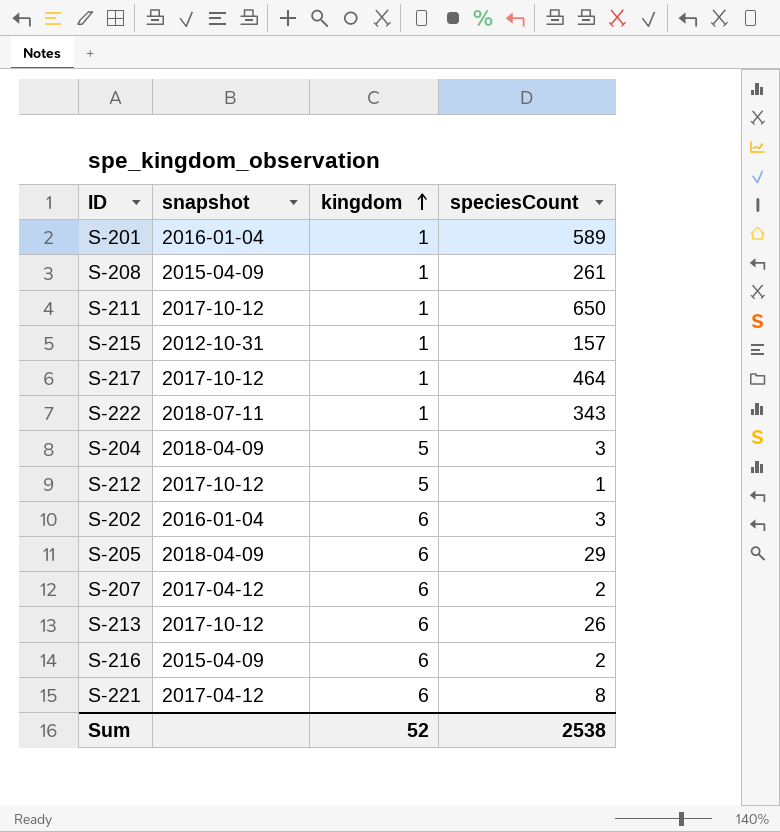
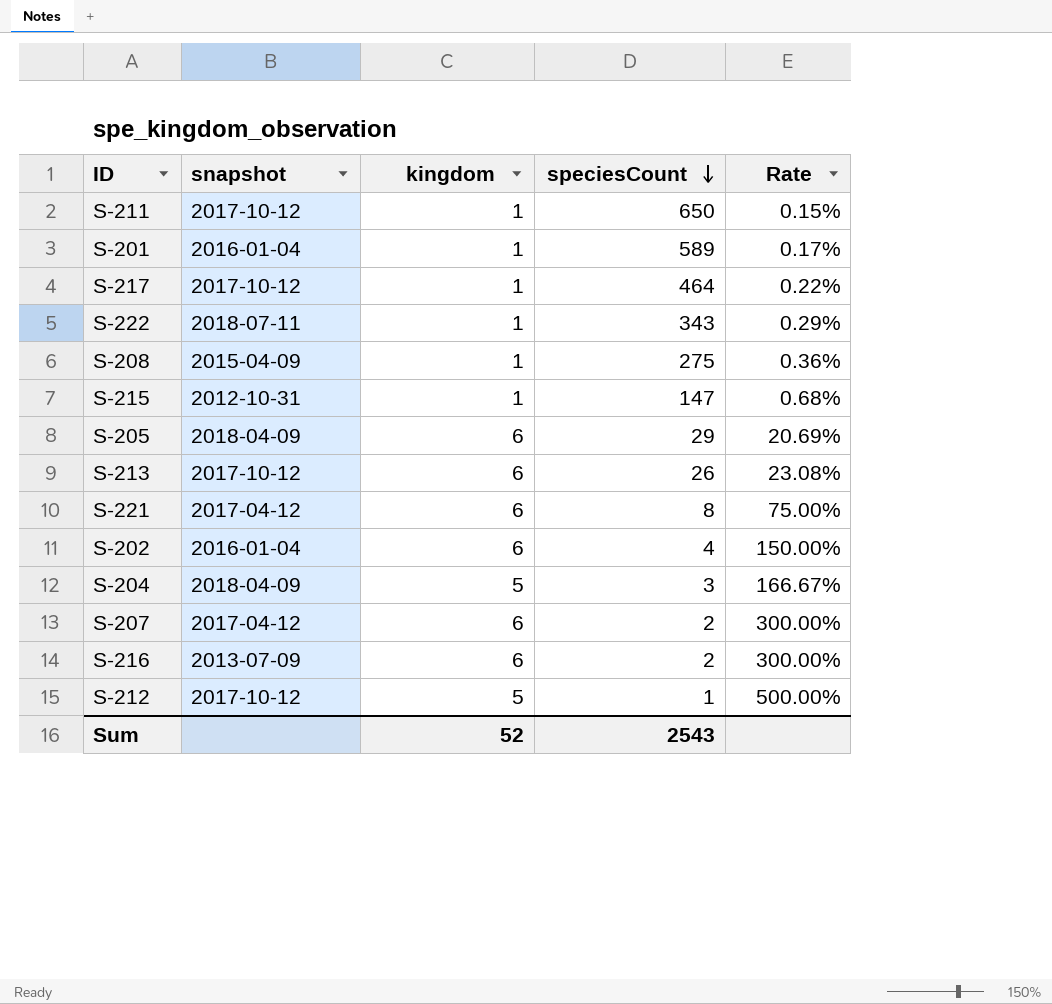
row order: kingdom ascending -> speciesCount descending
column Rate | formula: none -> [kingdom] / [speciesCount]
S-208 | speciesCount: 261 -> 275
S-215 | speciesCount: 157 -> 147
S-202 | speciesCount: 3 -> 4
S-216 | snapshot: 2015-04-09 -> 2013-07-09
Sum | speciesCount: 2538 -> 2543

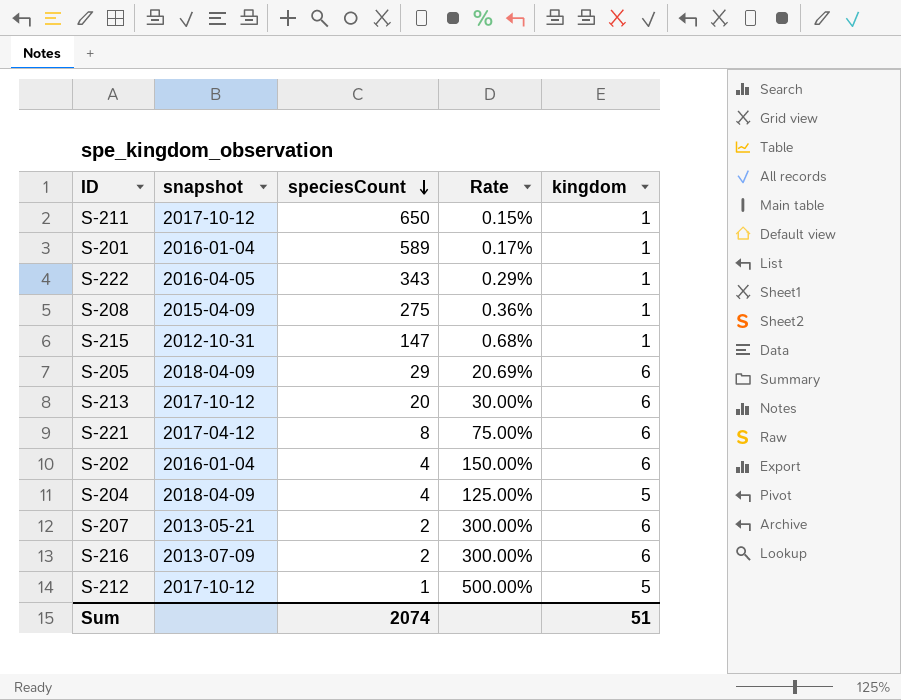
column kingdom | position: 3 -> 5
row S-217: 2017-10-12 | 1 | 464 | 0.22% -> none
S-222 | snapshot: 2018-07-11 -> 2016-04-05
S-213 | speciesCount: 26 -> 20
S-213 | Rate: 23.08% -> 30.00%
S-204 | speciesCount: 3 -> 4
S-204 | Rate: 166.67% -> 125.00%
S-207 | snapshot: 2017-04-12 -> 2013-05-21
Sum | speciesCount: 2543 -> 2074
Sum | kingdom: 52 -> 51

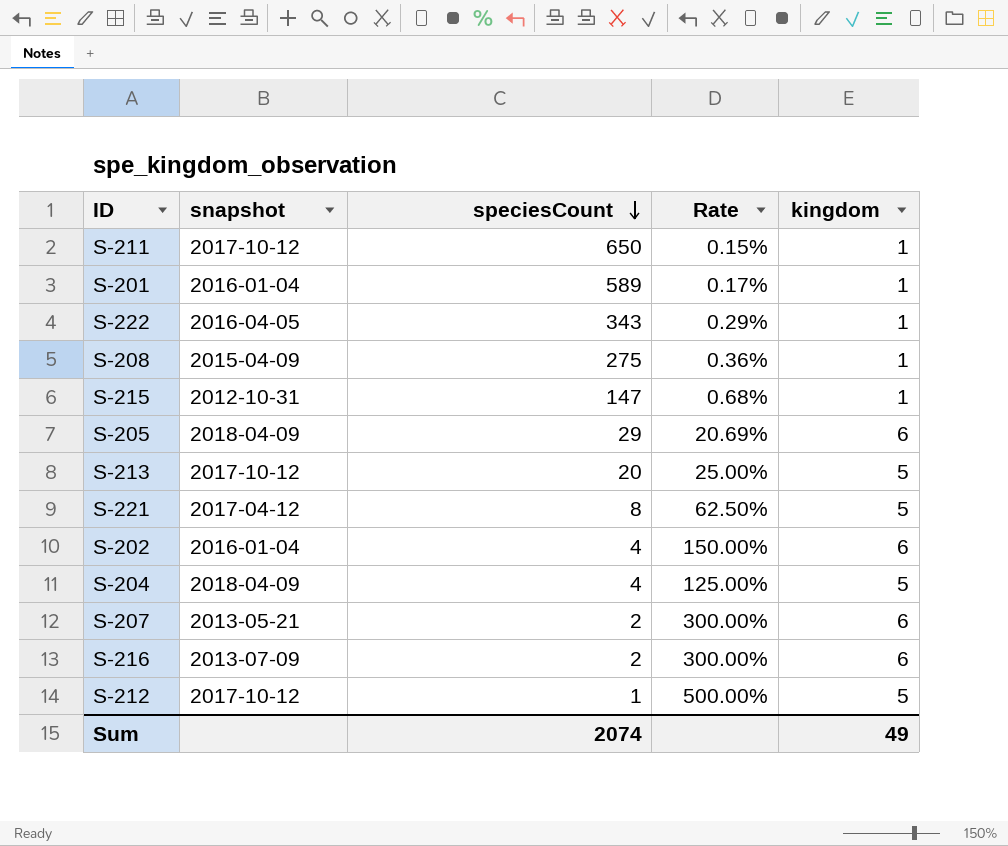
S-213 | Rate: 30.00% -> 25.00%
S-213 | kingdom: 6 -> 5
S-221 | Rate: 75.00% -> 62.50%
S-221 | kingdom: 6 -> 5
Sum | kingdom: 51 -> 49

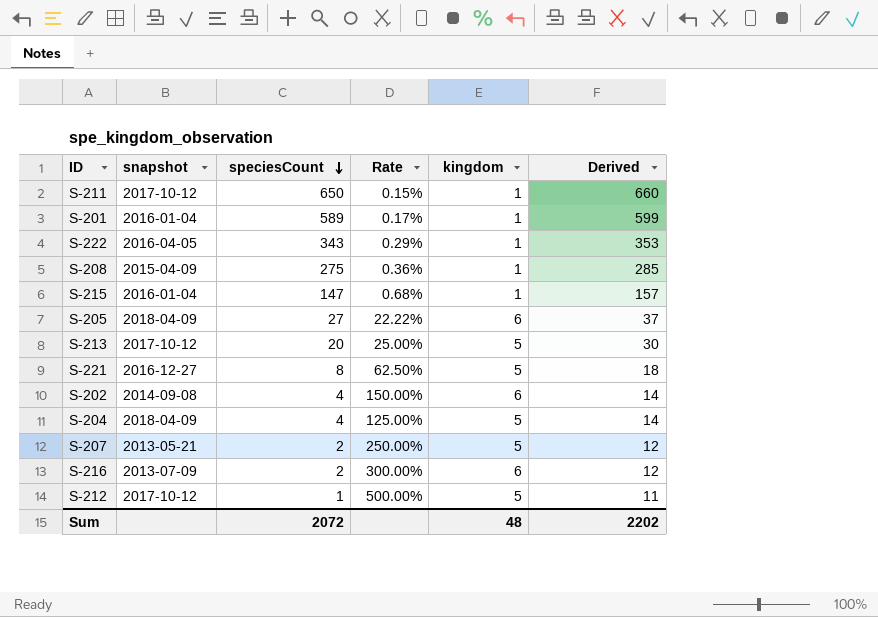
column Derived | formula: none -> [speciesCount] + 10
S-215 | snapshot: 2012-10-31 -> 2016-01-04
S-205 | speciesCount: 29 -> 27
S-205 | Rate: 20.69% -> 22.22%
S-221 | snapshot: 2017-04-12 -> 2016-12-27
S-202 | snapshot: 2016-01-04 -> 2014-09-08
S-207 | Rate: 300.00% -> 250.00%
S-207 | kingdom: 6 -> 5
Sum | speciesCount: 2074 -> 2072
Sum | kingdom: 49 -> 48

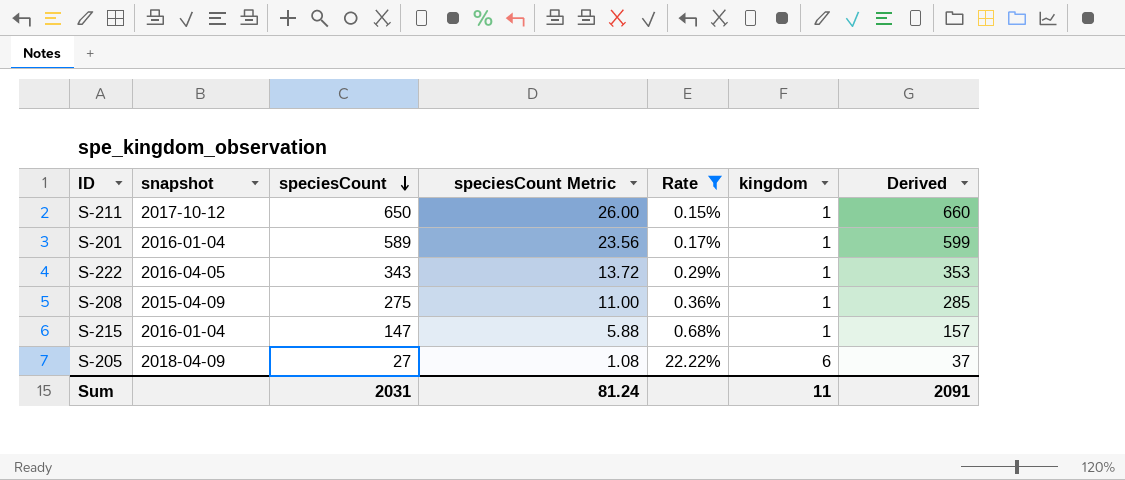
filter: none -> Rate <= 22.22%
column speciesCount Metric | formula: none -> [speciesCount] * 0.04
Sum | speciesCount: 2072 -> 2031
Sum | kingdom: 48 -> 11
Sum | Derived: 2202 -> 2091

